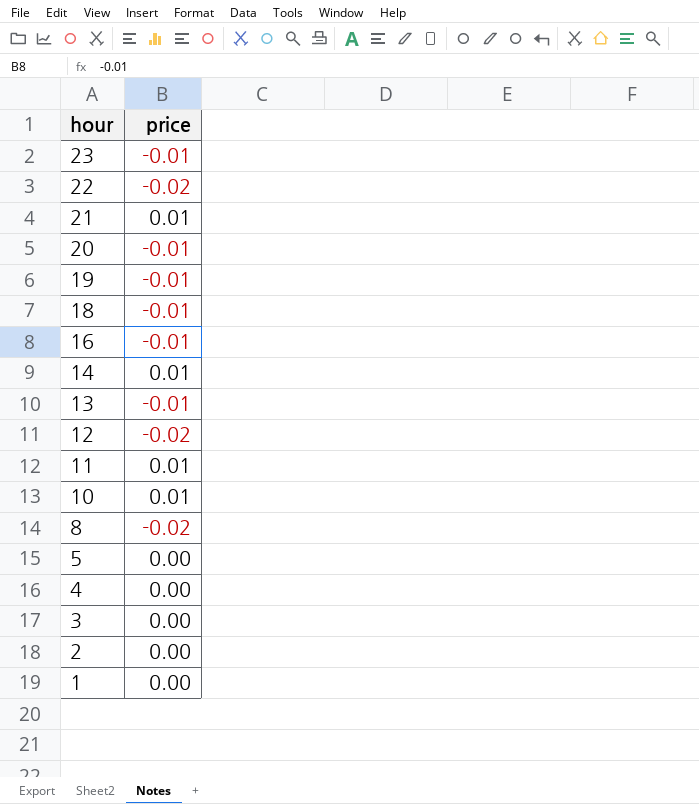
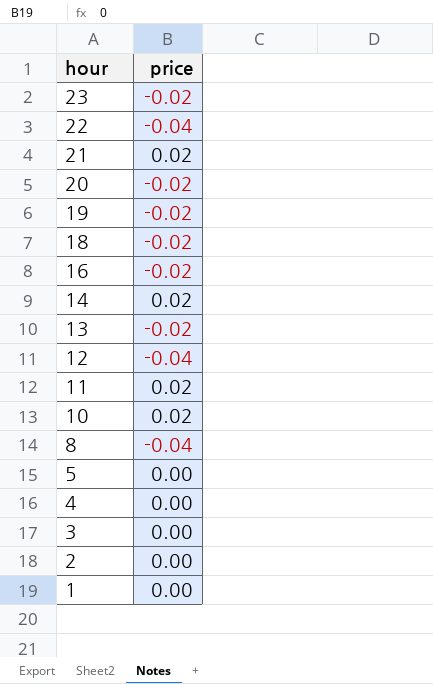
23 | price: -0.01 -> -0.02
22 | price: -0.02 -> -0.04
21 | price: 0.01 -> 0.02
20 | price: -0.01 -> -0.02
19 | price: -0.01 -> -0.02
18 | price: -0.01 -> -0.02
16 | price: -0.01 -> -0.02
14 | price: 0.01 -> 0.02
13 | price: -0.01 -> -0.02
12 | price: -0.02 -> -0.04
11 | price: 0.01 -> 0.02
10 | price: 0.01 -> 0.02
8 | price: -0.02 -> -0.04

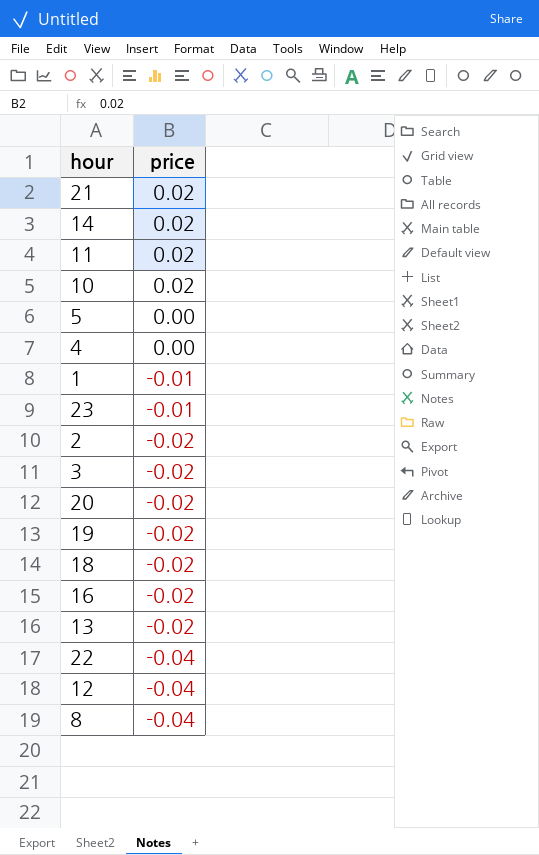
row order: hour descending -> price descending
1 | price: 0.00 -> -0.01
23 | price: -0.02 -> -0.01
2 | price: 0.00 -> -0.02
3 | price: 0.00 -> -0.02

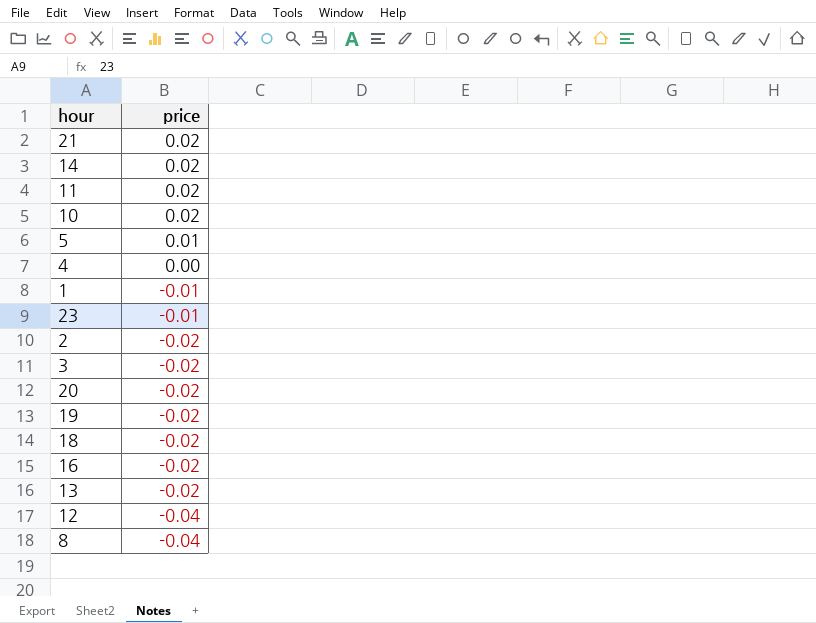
row 22: -0.04 -> none
5 | price: 0.00 -> 0.01

